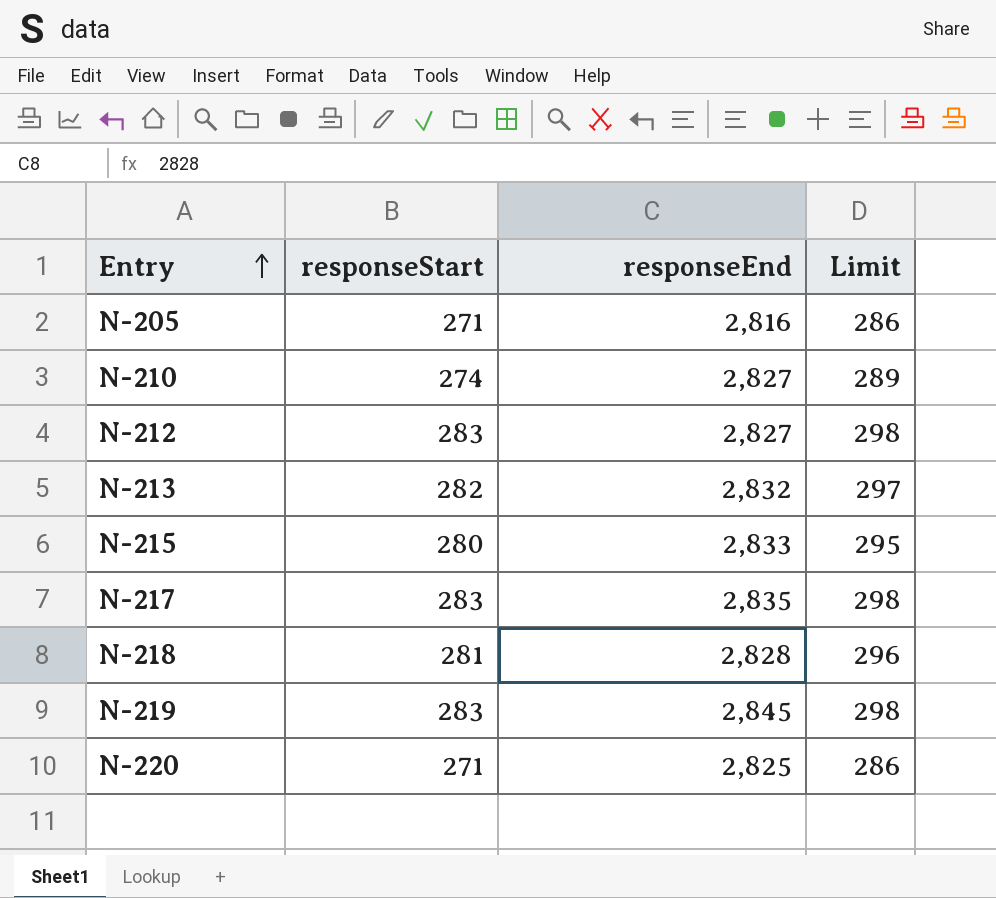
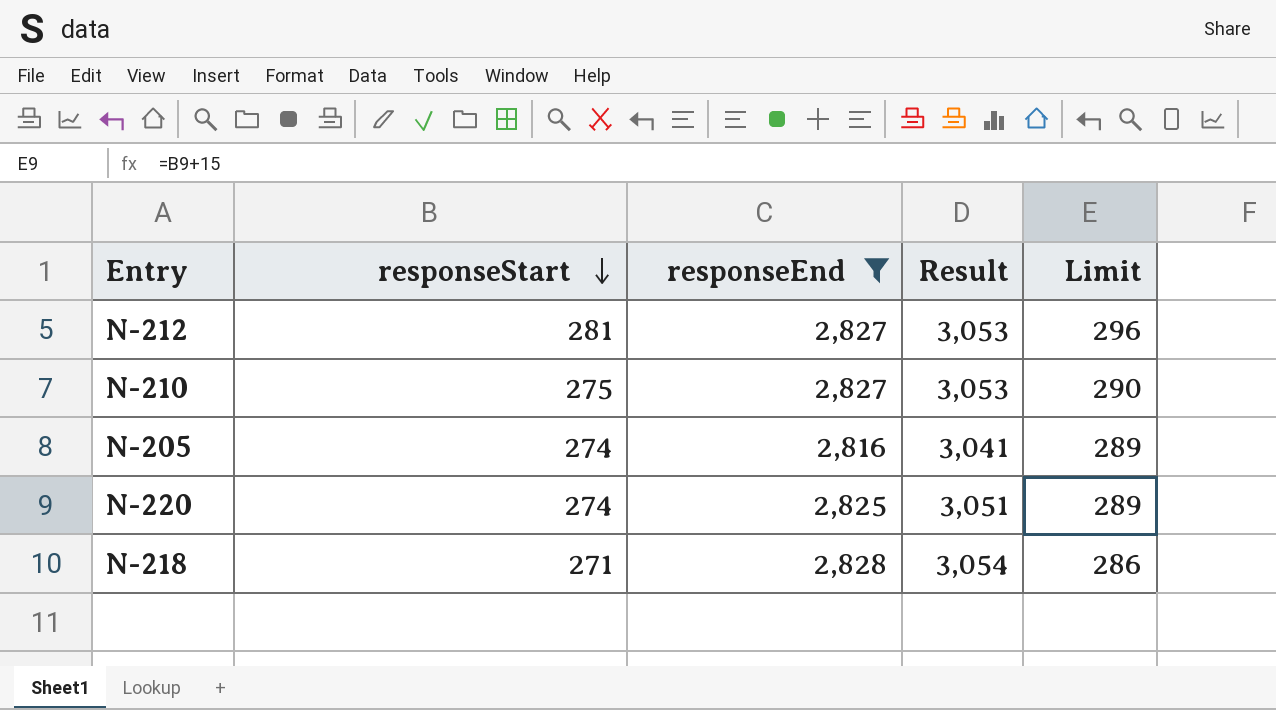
filter: none -> responseEnd <= 2,828
row order: Entry ascending -> responseStart descending
column Result | formula: none -> [responseEnd] * 1.08
N-212 | responseStart: 283 -> 281
N-212 | Limit: 298 -> 296
N-210 | responseStart: 274 -> 275
N-210 | Limit: 289 -> 290
N-205 | responseStart: 271 -> 274
N-205 | Limit: 286 -> 289
N-220 | responseStart: 271 -> 274
N-220 | Limit: 286 -> 289
N-218 | responseStart: 281 -> 271
N-218 | Limit: 296 -> 286

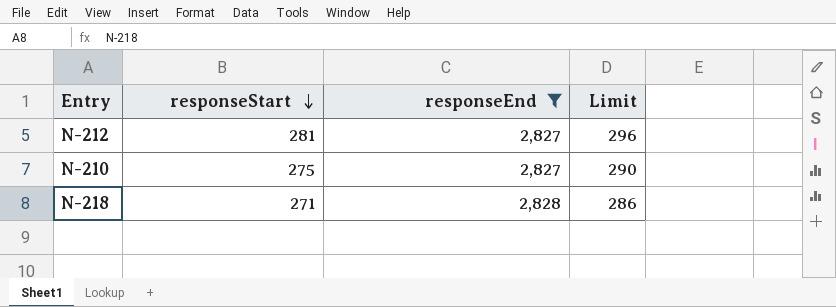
column Result | formula: [responseEnd] * 1.08 -> none
row N-205: 274 | 2,816 | 3,041 | 289 -> none
row N-220: 274 | 2,825 | 3,051 | 289 -> none

